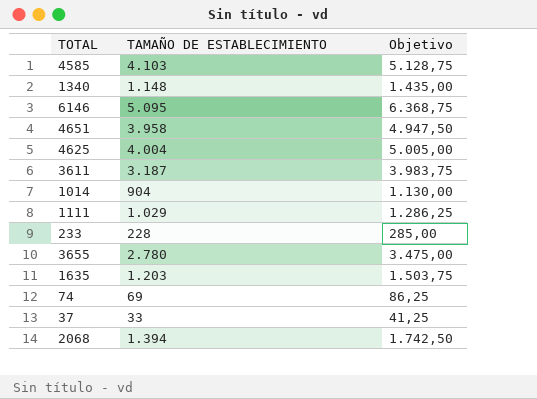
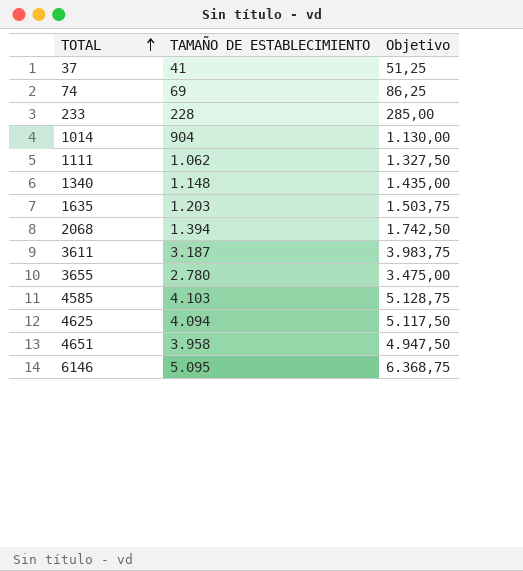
row order: none -> TOTAL ascending
37 | TAMAÑO DE ESTABLECIMIENTO: 33 -> 41
37 | Objetivo: 41,25 -> 51,25
1111 | TAMAÑO DE ESTABLECIMIENTO: 1.029 -> 1.062
1111 | Objetivo: 1.286,25 -> 1.327,50
4625 | TAMAÑO DE ESTABLECIMIENTO: 4.004 -> 4.094
4625 | Objetivo: 5.005,00 -> 5.117,50

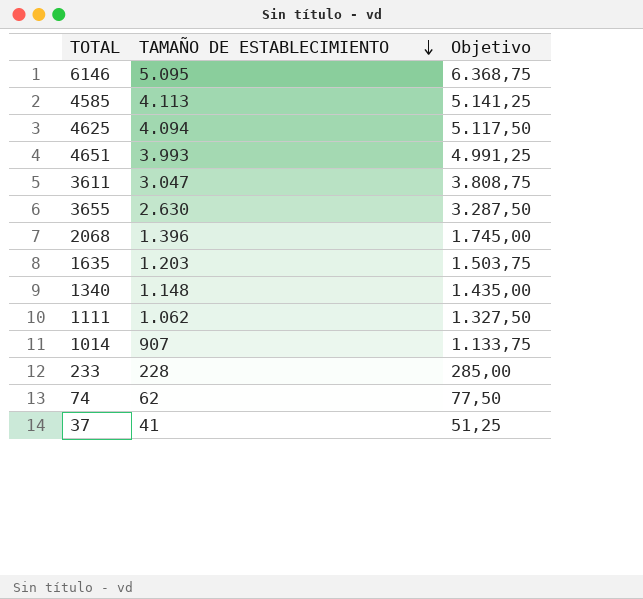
row order: TOTAL ascending -> TAMAÑO DE ESTABLECIMIENTO descending
4585 | TAMAÑO DE ESTABLECIMIENTO: 4.103 -> 4.113
4585 | Objetivo: 5.128,75 -> 5.141,25
4651 | TAMAÑO DE ESTABLECIMIENTO: 3.958 -> 3.993
4651 | Objetivo: 4.947,50 -> 4.991,25
3611 | TAMAÑO DE ESTABLECIMIENTO: 3.187 -> 3.047
3611 | Objetivo: 3.983,75 -> 3.808,75
3655 | TAMAÑO DE ESTABLECIMIENTO: 2.780 -> 2.630
3655 | Objetivo: 3.475,00 -> 3.287,50
2068 | TAMAÑO DE ESTABLECIMIENTO: 1.394 -> 1.396
2068 | Objetivo: 1.742,50 -> 1.745,00
1014 | TAMAÑO DE ESTABLECIMIENTO: 904 -> 907
1014 | Objetivo: 1.130,00 -> 1.133,75
74 | TAMAÑO DE ESTABLECIMIENTO: 69 -> 62
74 | Objetivo: 86,25 -> 77,50

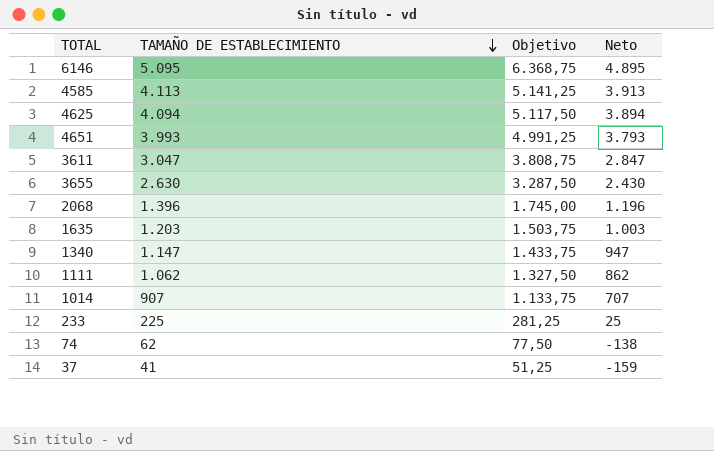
column Neto | formula: none -> [TAMAÑO DE ESTABLECIMIENTO] - 200
1340 | TAMAÑO DE ESTABLECIMIENTO: 1.148 -> 1.147
1340 | Objetivo: 1.435,00 -> 1.433,75
233 | TAMAÑO DE ESTABLECIMIENTO: 228 -> 225
233 | Objetivo: 285,00 -> 281,25

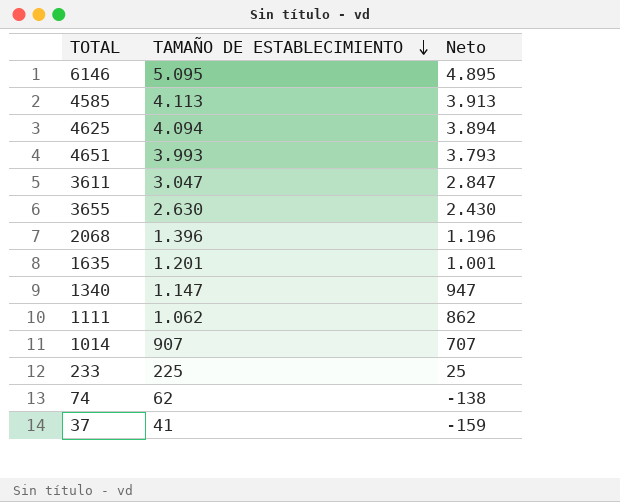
column Objetivo | formula: [TAMAÑO DE ESTABLECIMIENTO] * 1,25 -> none
1635 | TAMAÑO DE ESTABLECIMIENTO: 1.203 -> 1.201
1635 | Neto: 1.003 -> 1.001

